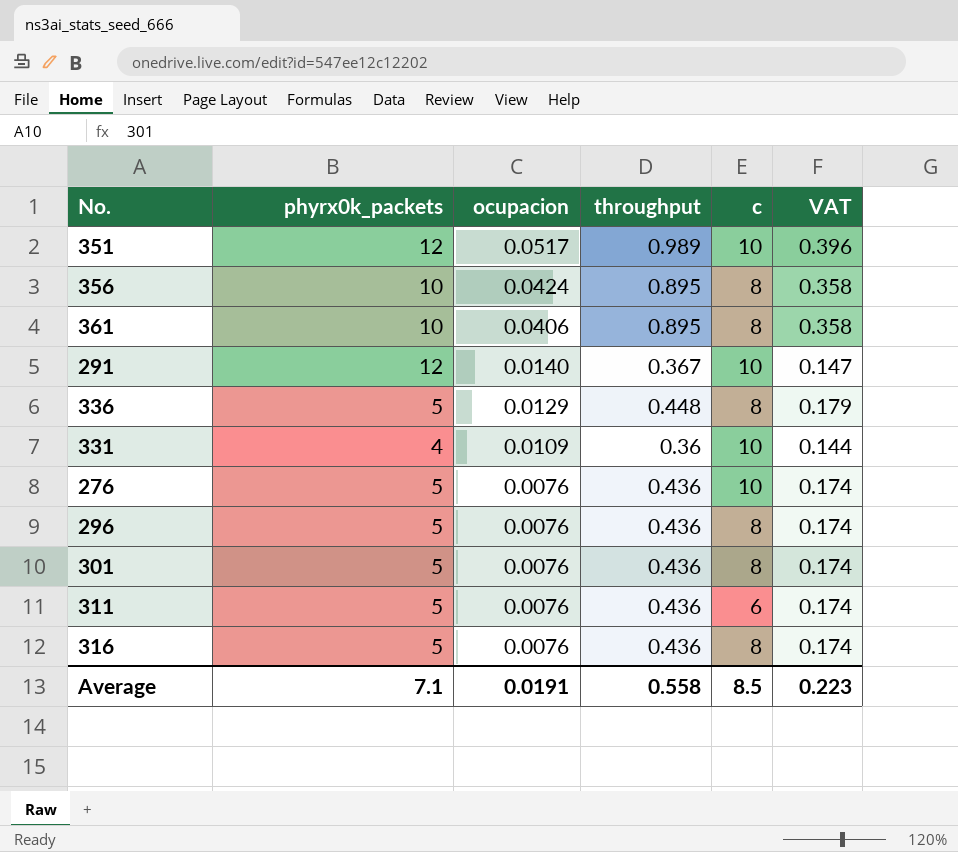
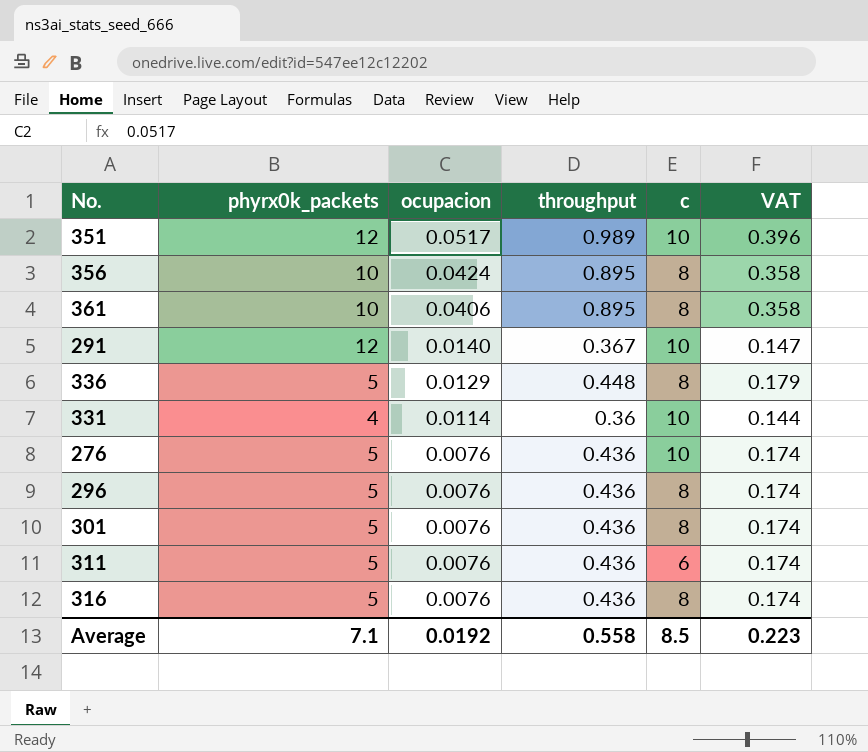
331 | ocupacion: 0.0109 -> 0.0114
Average | ocupacion: 0.0191 -> 0.0192

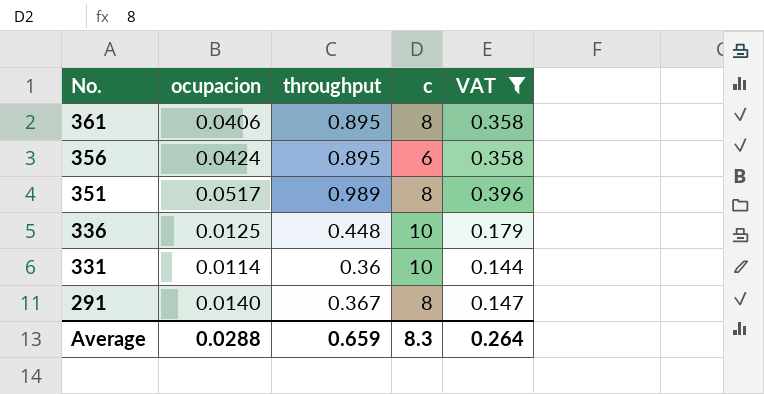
filter: none -> VAT != 0.174
row order: ocupacion descending -> No. descending
column phyrx0k_packets | position: 2 -> none
356 | c: 8 -> 6
351 | c: 10 -> 8
336 | ocupacion: 0.0129 -> 0.0125
336 | c: 8 -> 10
291 | c: 10 -> 8
Average | ocupacion: 0.0192 -> 0.0288
Average | throughput: 0.558 -> 0.659
Average | c: 8.5 -> 8.3
Average | VAT: 0.223 -> 0.264

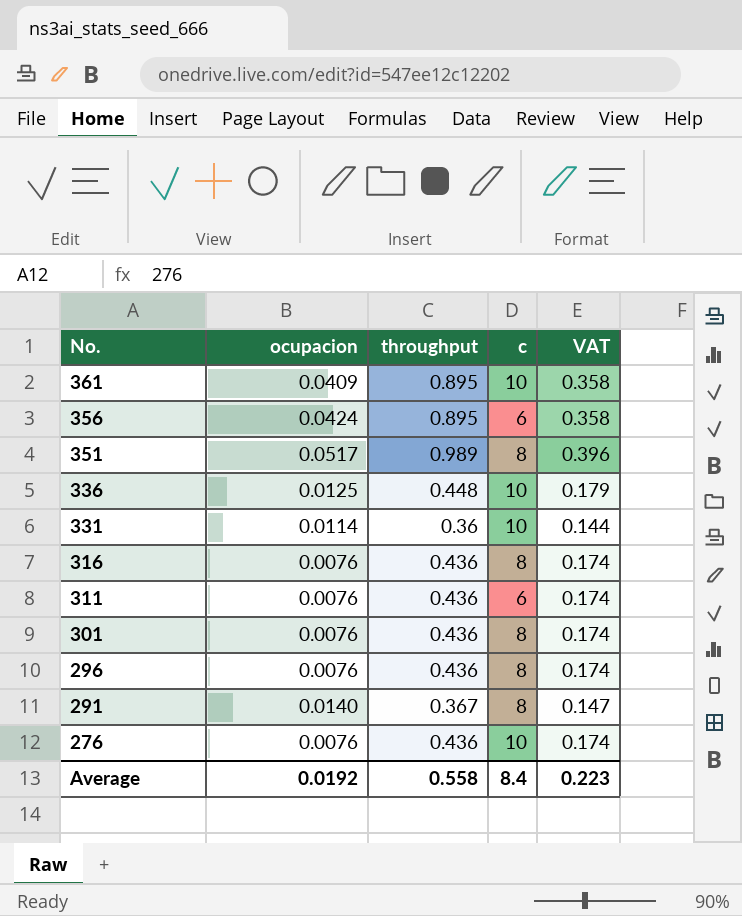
filter: VAT != 0.174 -> none
361 | ocupacion: 0.0406 -> 0.0409
361 | c: 8 -> 10
Average | ocupacion: 0.0288 -> 0.0192
Average | throughput: 0.659 -> 0.558
Average | c: 8.3 -> 8.4
Average | VAT: 0.264 -> 0.223

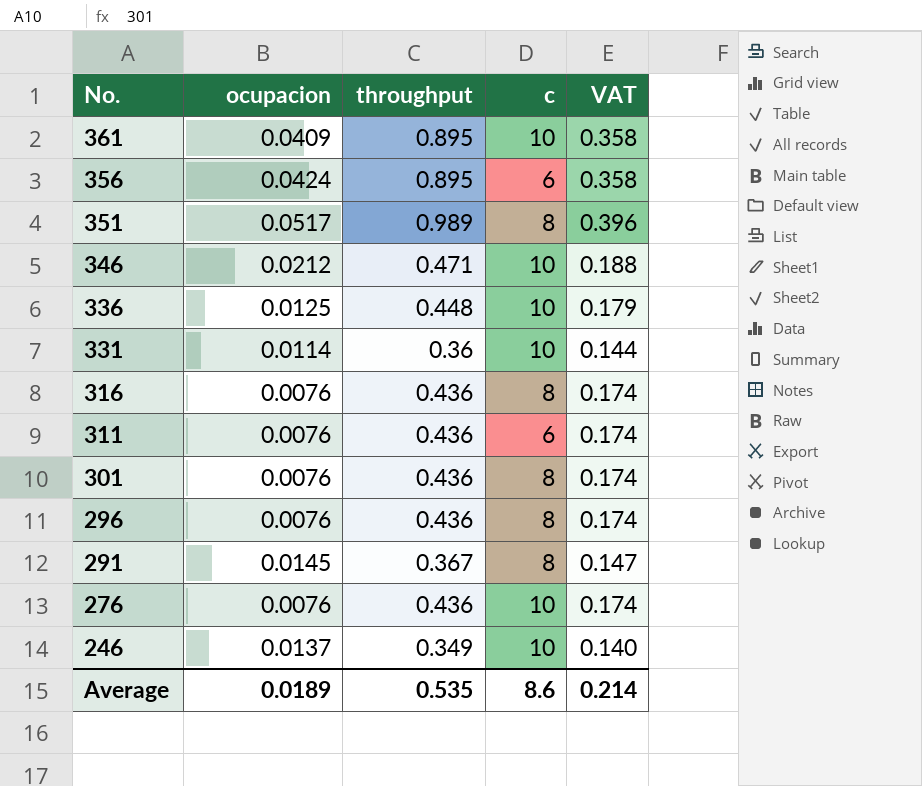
row 346: none -> 0.0212 | 0.471 | 10 | 0.188
291 | ocupacion: 0.0140 -> 0.0145
row 246: none -> 0.0137 | 0.349 | 10 | 0.140
Average | ocupacion: 0.0192 -> 0.0189
Average | throughput: 0.558 -> 0.535
Average | c: 8.4 -> 8.6
Average | VAT: 0.223 -> 0.214

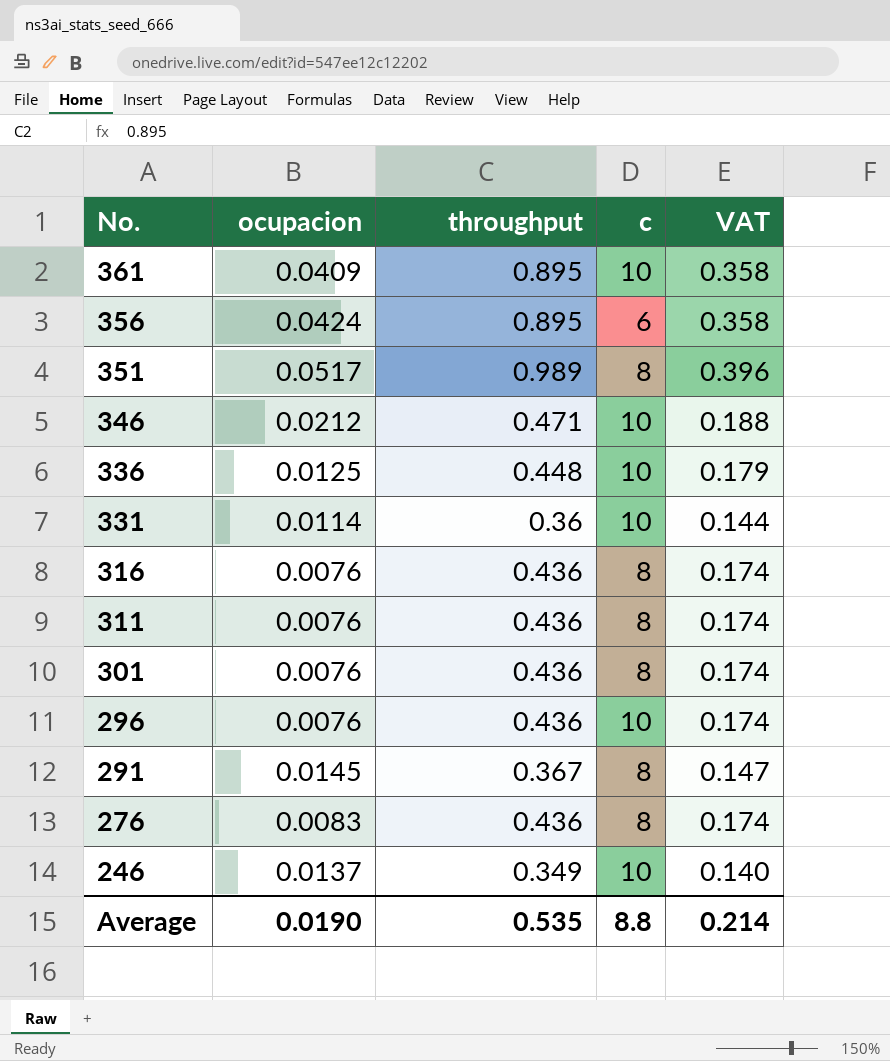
311 | c: 6 -> 8
296 | c: 8 -> 10
276 | ocupacion: 0.0076 -> 0.0083
276 | c: 10 -> 8
Average | ocupacion: 0.0189 -> 0.0190
Average | c: 8.6 -> 8.8

